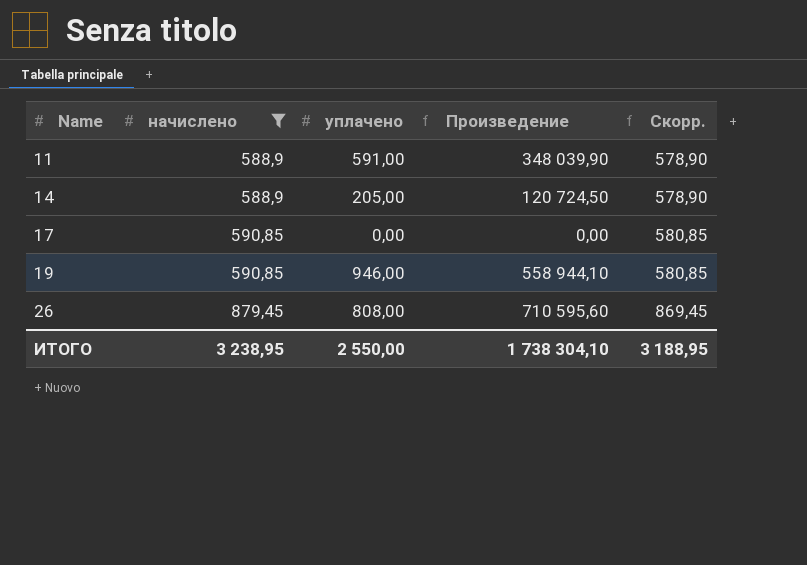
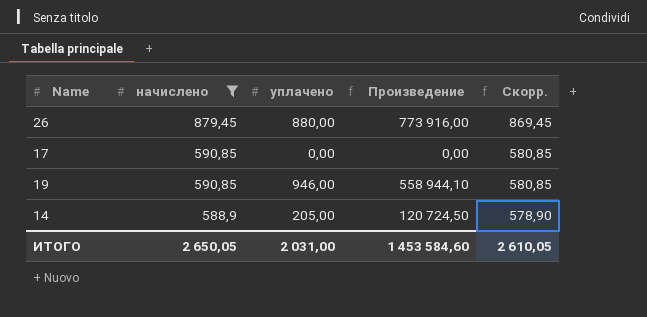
row order: Name ascending -> начислено descending
row 11: 588,9 | 591,00 | 348 039,90 | 578,90 -> none
26 | уплачено: 808,00 -> 880,00
26 | Произведение: 710 595,60 -> 773 916,00
ИТОГО | начислено: 3 238,95 -> 2 650,05
ИТОГО | уплачено: 2 550,00 -> 2 031,00
ИТОГО | Произведение: 1 738 304,10 -> 1 453 584,60
ИТОГО | Скорр.: 3 188,95 -> 2 610,05

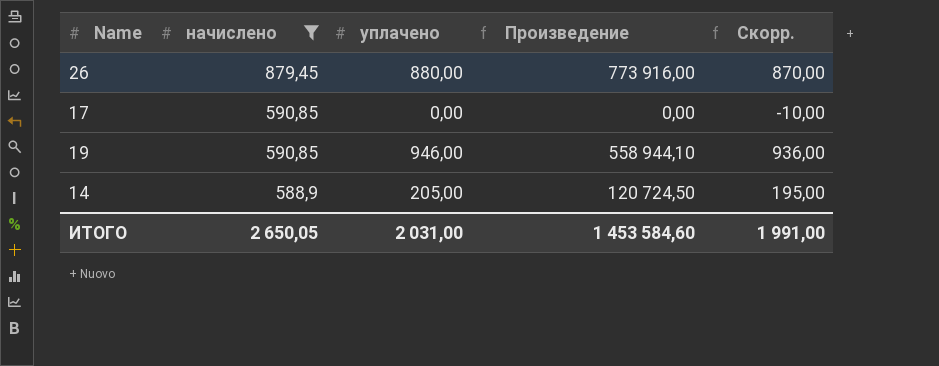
column Скорр. | formula: [начислено] - 10 -> [уплачено] - 10
ИТОГО | Скорр.: 2 610,05 -> 1 991,00

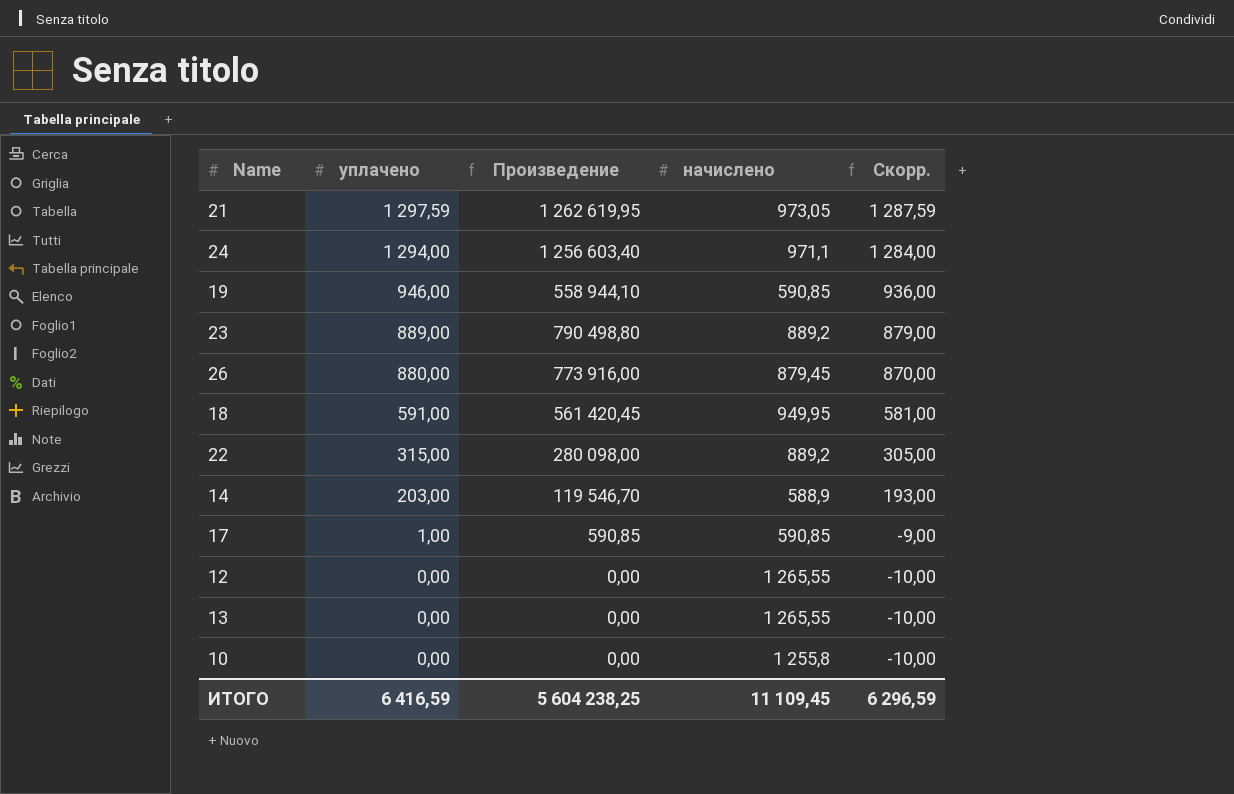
filter: начислено <= 879,45 -> none
row order: начислено descending -> уплачено descending
column начислено | position: 2 -> 4
14 | уплачено: 205,00 -> 203,00
14 | Произведение: 120 724,50 -> 119 546,70
14 | Скорр.: 195,00 -> 193,00
17 | уплачено: 0,00 -> 1,00
17 | Произведение: 0,00 -> 590,85
17 | Скорр.: -10,00 -> -9,00
ИТОГО | уплачено: 2 031,00 -> 6 416,59
ИТОГО | Произведение: 1 453 584,60 -> 5 604 238,25
ИТОГО | начислено: 2 650,05 -> 11 109,45
ИТОГО | Скорр.: 1 991,00 -> 6 296,59

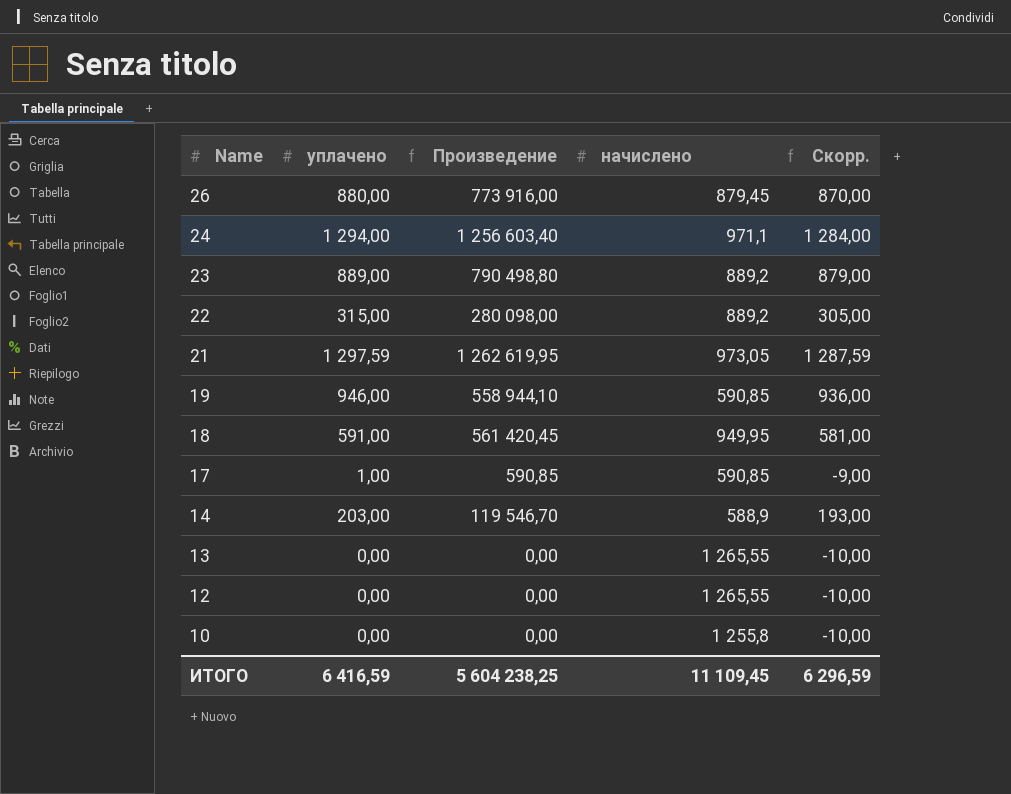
row order: уплачено descending -> Name descending

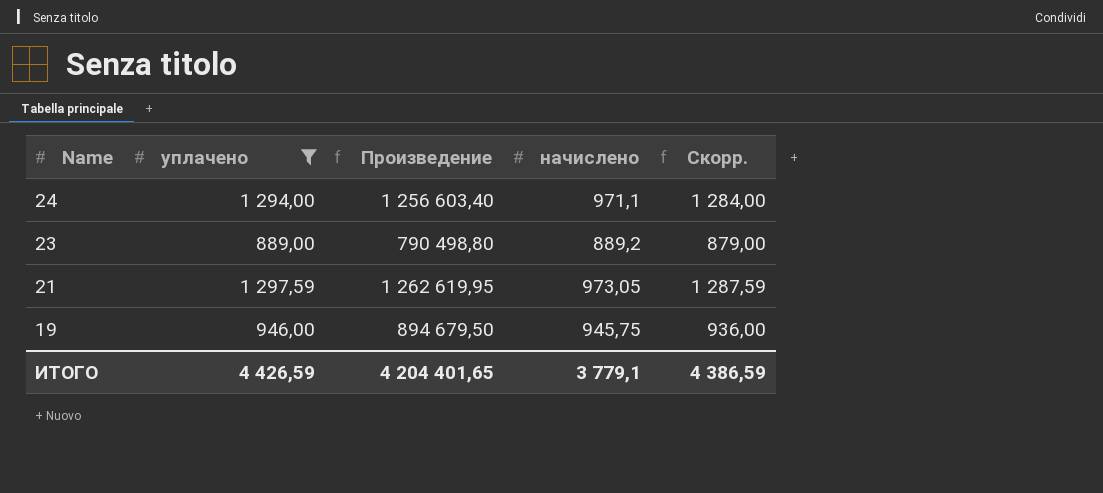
filter: none -> уплачено >= 889,00
19 | Произведение: 558 944,10 -> 894 679,50
19 | начислено: 590,85 -> 945,75
ИТОГО | уплачено: 6 416,59 -> 4 426,59
ИТОГО | Произведение: 5 604 238,25 -> 4 204 401,65
ИТОГО | начислено: 11 109,45 -> 3 779,1
ИТОГО | Скорр.: 6 296,59 -> 4 386,59

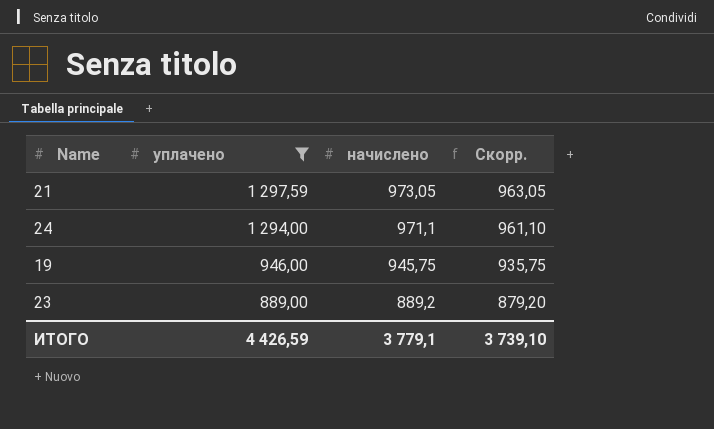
row order: Name descending -> уплачено descending
column Произведение | formula: [уплачено] * [начислено] -> none
column Скорр. | formula: [уплачено] - 10 -> [начислено] - 10
ИТОГО | Скорр.: 4 386,59 -> 3 739,10

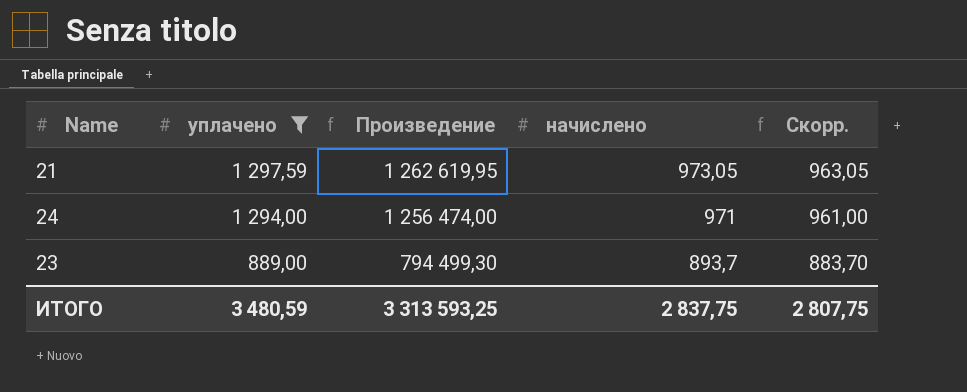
column Произведение | formula: none -> [уплачено] * [начислено]
row 19: 946,00 | 945,75 | 935,75 -> none
24 | начислено: 971,1 -> 971
24 | Скорр.: 961,10 -> 961,00
23 | начислено: 889,2 -> 893,7
23 | Скорр.: 879,20 -> 883,70
ИТОГО | уплачено: 4 426,59 -> 3 480,59
ИТОГО | начислено: 3 779,1 -> 2 837,75
ИТОГО | Скорр.: 3 739,10 -> 2 807,75

